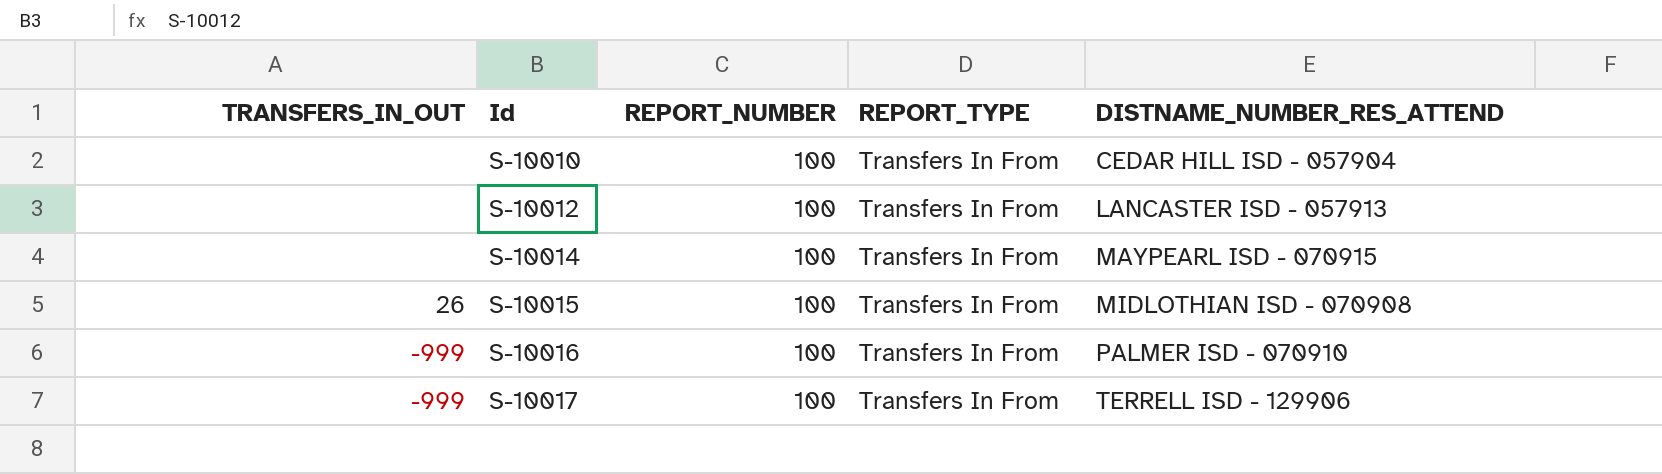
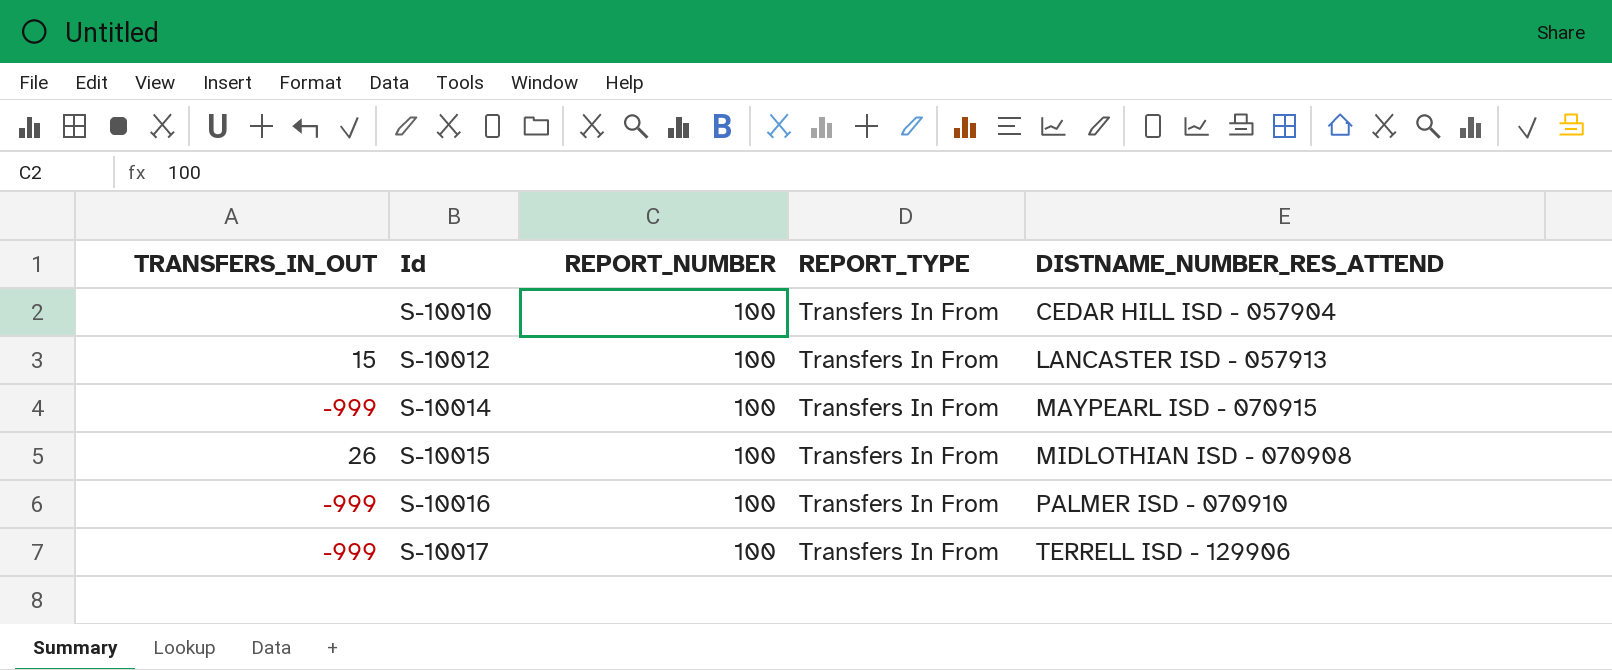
S-10012 | TRANSFERS_IN_OUT: none -> 15
S-10014 | TRANSFERS_IN_OUT: none -> -999

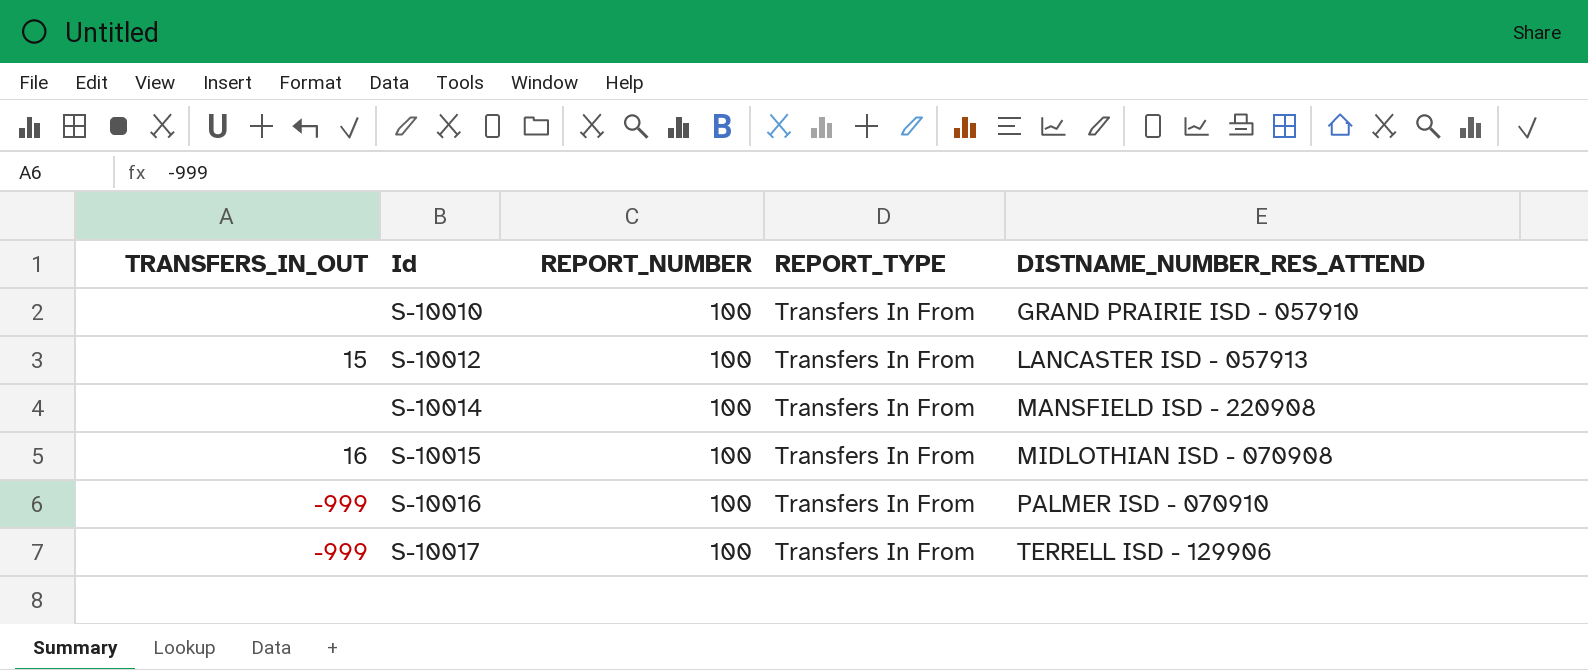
S-10010 | DISTNAME_NUMBER_RES_ATTEND: CEDAR HILL ISD - 057904 -> GRAND PRAIRIE ISD - 057910
S-10014 | TRANSFERS_IN_OUT: -999 -> none
S-10014 | DISTNAME_NUMBER_RES_ATTEND: MAYPEARL ISD - 070915 -> MANSFIELD ISD - 220908
S-10015 | TRANSFERS_IN_OUT: 26 -> 16

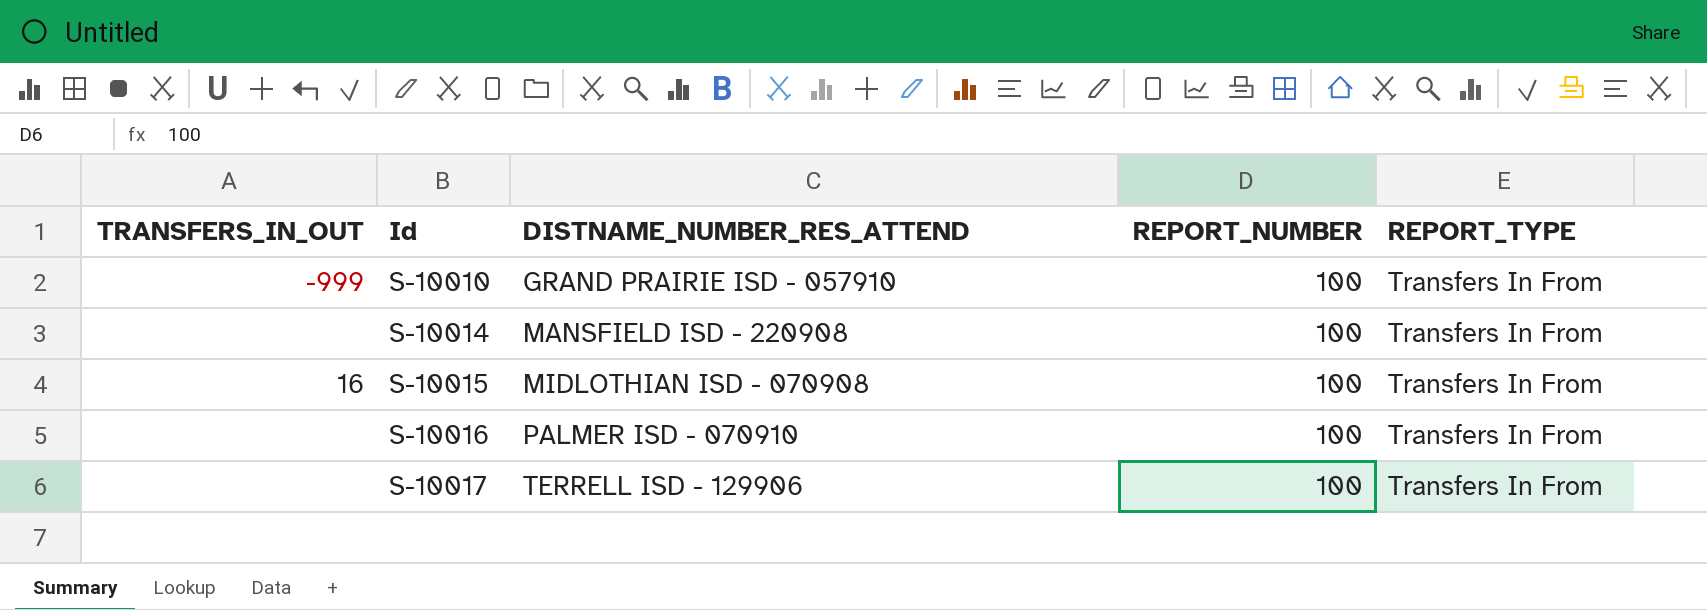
column DISTNAME_NUMBER_RES_ATTEND | position: 5 -> 3
row S-10012: 15 | 100 | Transfers In From | LANCASTER ISD - 057913 -> none
S-10010 | TRANSFERS_IN_OUT: none -> -999
S-10016 | TRANSFERS_IN_OUT: -999 -> none
S-10017 | TRANSFERS_IN_OUT: -999 -> none

